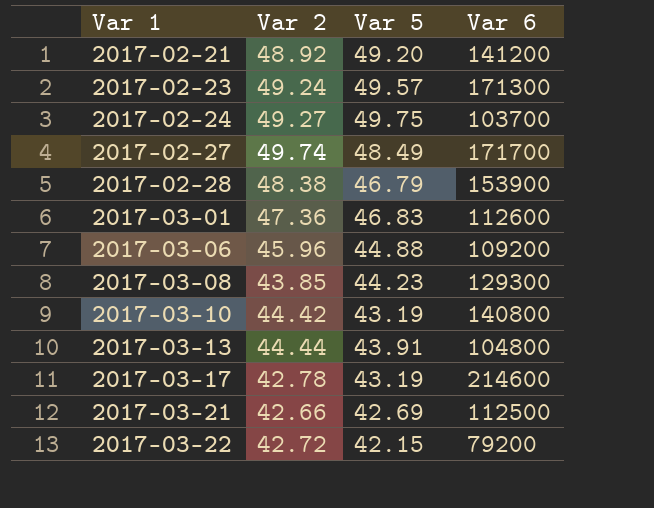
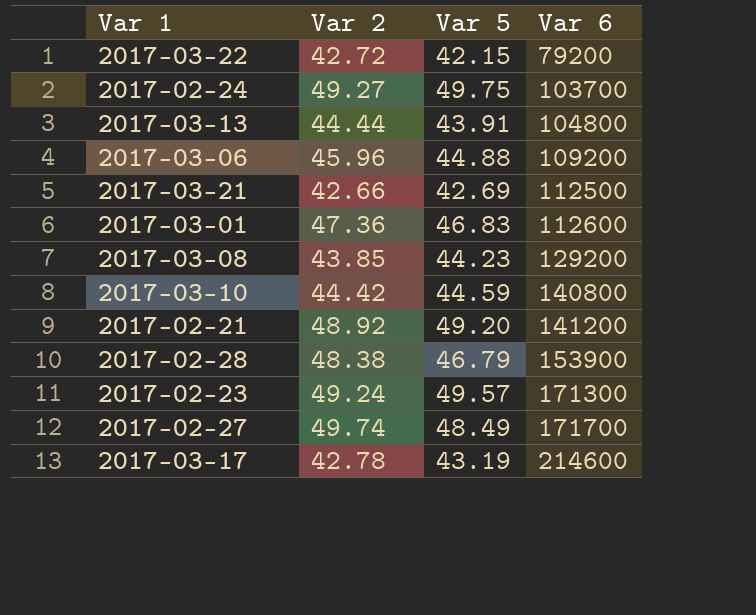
row order: Var 1 ascending -> Var 6 ascending
2017-03-08 | Var 6: 129300 -> 129200
2017-03-10 | Var 5: 43.19 -> 44.59

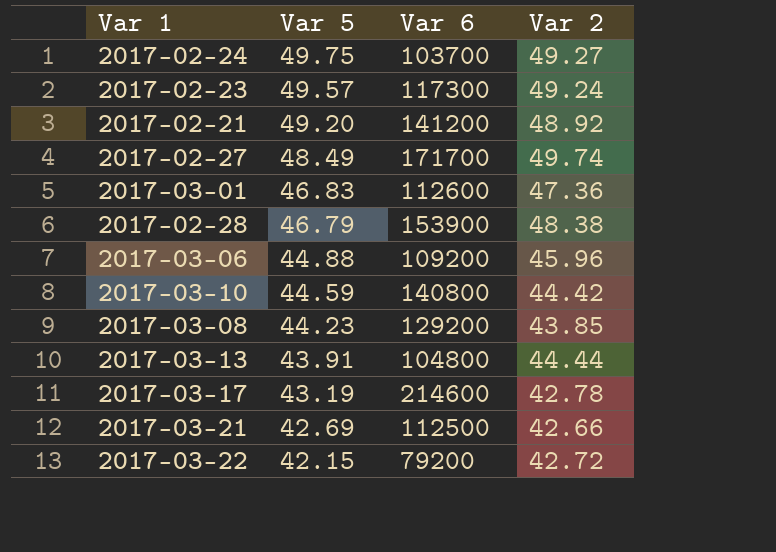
row order: Var 6 ascending -> Var 5 descending
column Var 2 | position: 2 -> 4
2017-02-23 | Var 6: 171300 -> 117300

